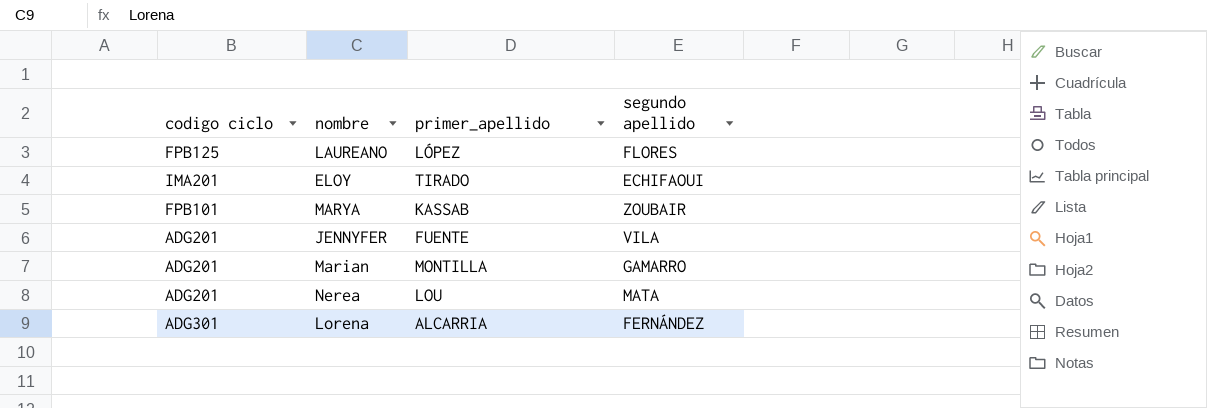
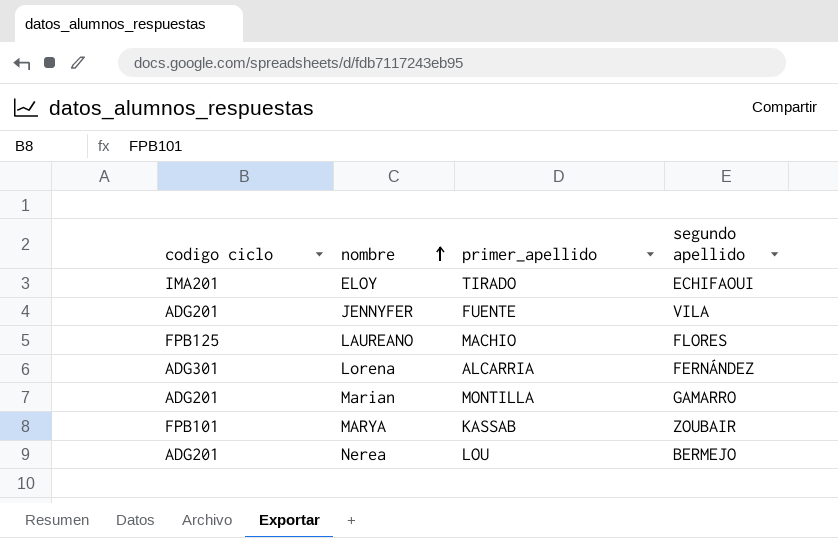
row order: none -> nombre ascending
LAUREANO | primer_apellido: LÓPEZ -> MACHIO
Nerea | segundo apellido: MATA -> BERMEJO

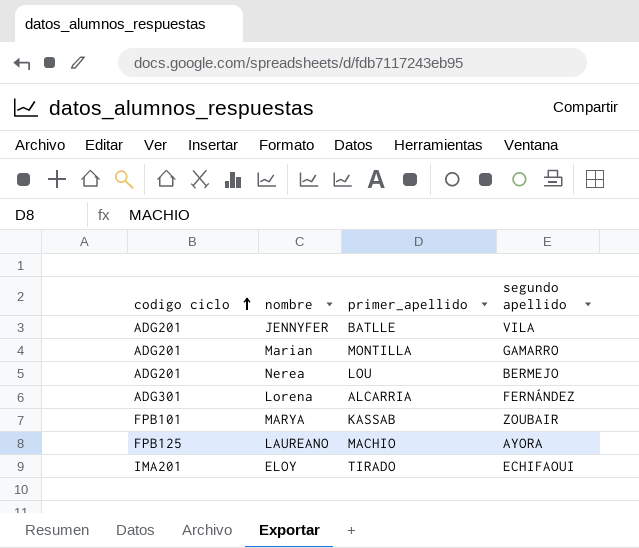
row order: nombre ascending -> codigo ciclo ascending
JENNYFER | primer_apellido: FUENTE -> BATLLE
LAUREANO | segundo apellido: FLORES -> AYORA

